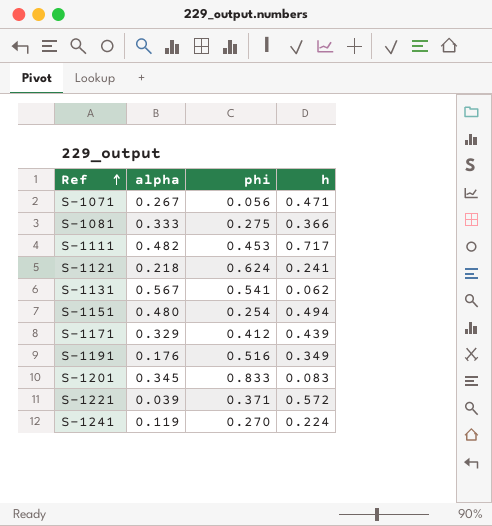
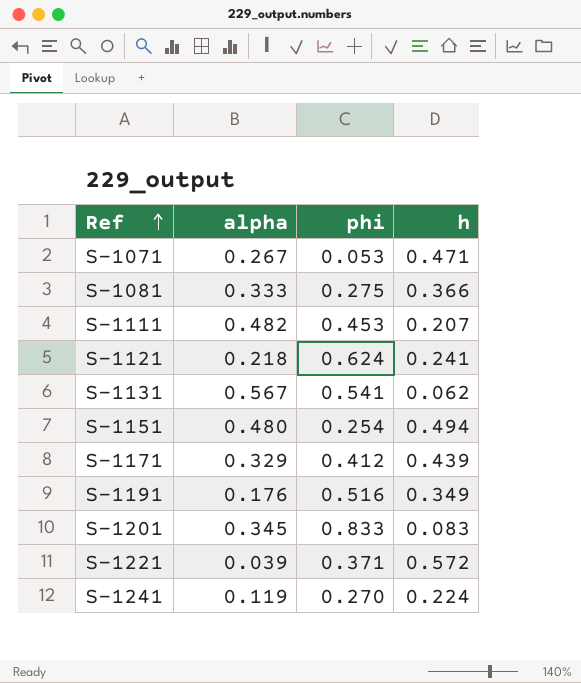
S-1071 | phi: 0.056 -> 0.053
S-1111 | h: 0.717 -> 0.207

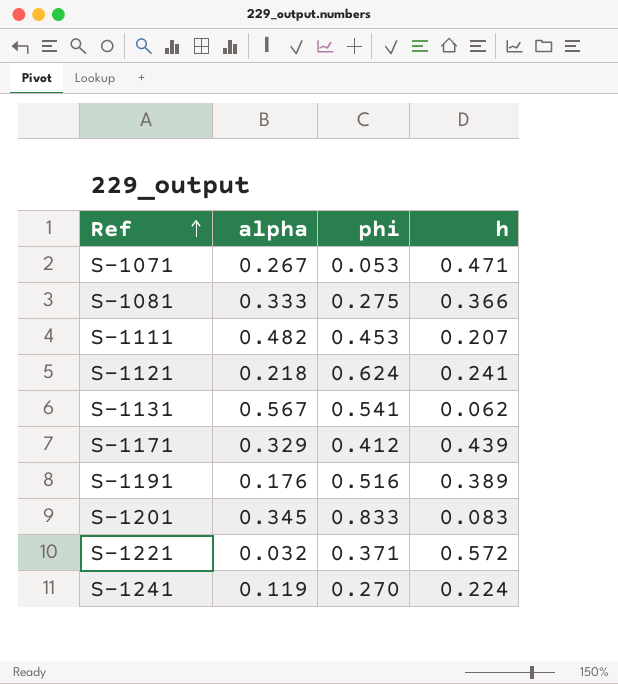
row S-1151: 0.480 | 0.254 | 0.494 -> none
S-1191 | h: 0.349 -> 0.389
S-1221 | alpha: 0.039 -> 0.032

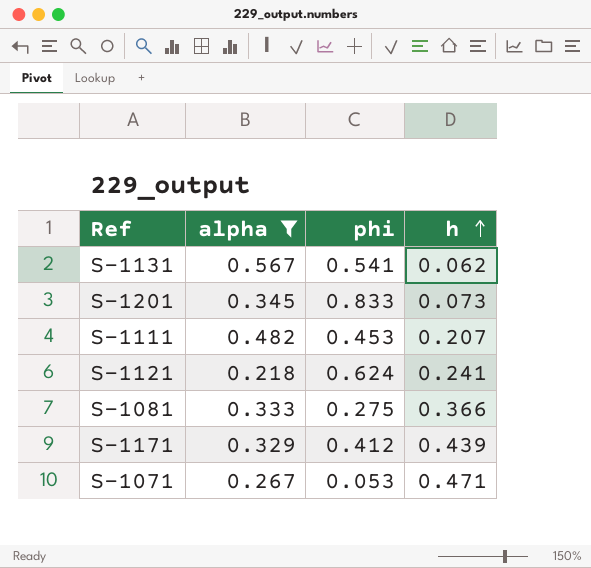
filter: none -> alpha >= 0.218
row order: Ref ascending -> h ascending
S-1201 | h: 0.083 -> 0.073

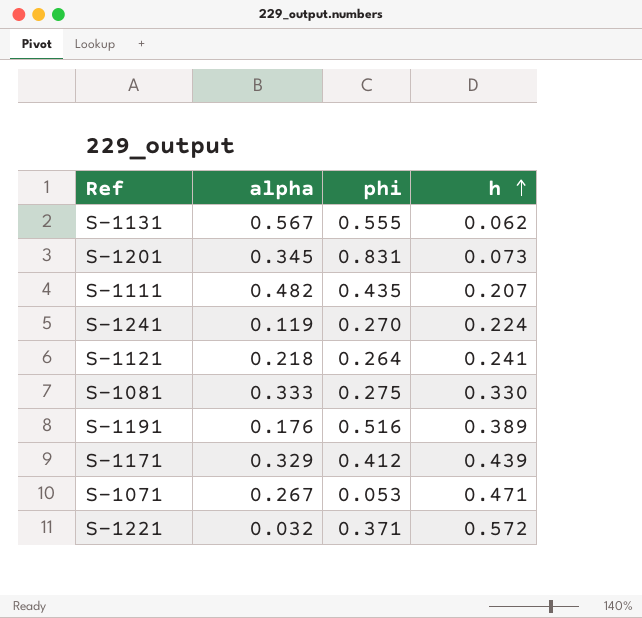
filter: alpha >= 0.218 -> none
S-1131 | phi: 0.541 -> 0.555
S-1201 | phi: 0.833 -> 0.831
S-1111 | phi: 0.453 -> 0.435
S-1121 | phi: 0.624 -> 0.264
S-1081 | h: 0.366 -> 0.330

